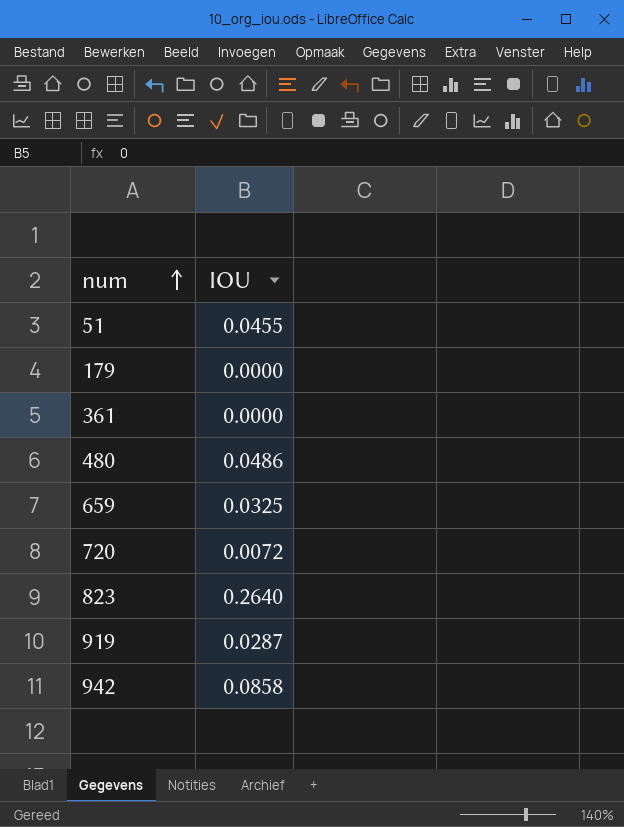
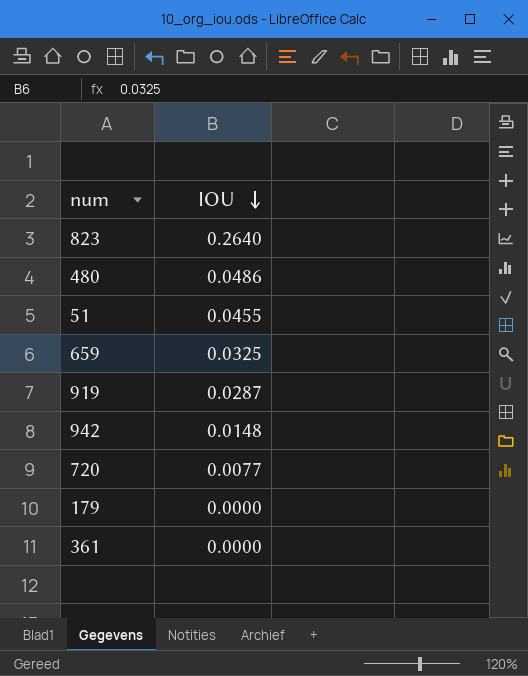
row order: num ascending -> IOU descending
942 | IOU: 0.0858 -> 0.0148
720 | IOU: 0.0072 -> 0.0077

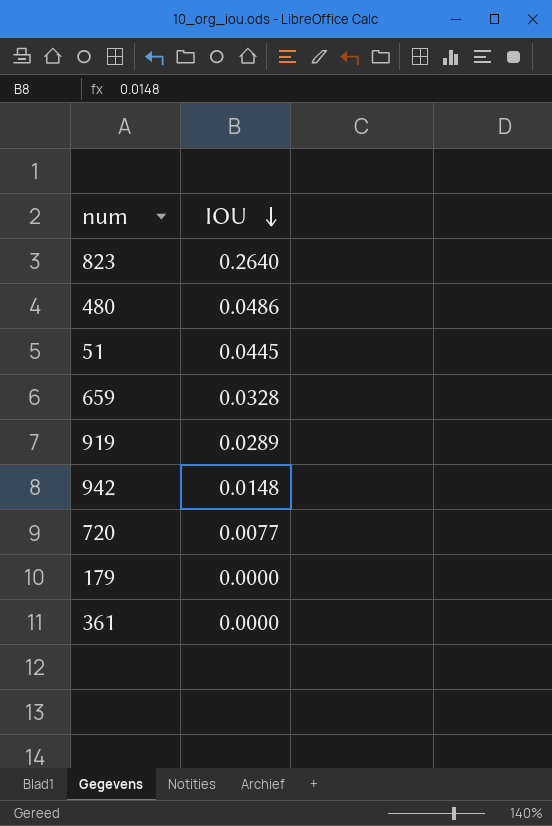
51 | IOU: 0.0455 -> 0.0445
659 | IOU: 0.0325 -> 0.0328
919 | IOU: 0.0287 -> 0.0289

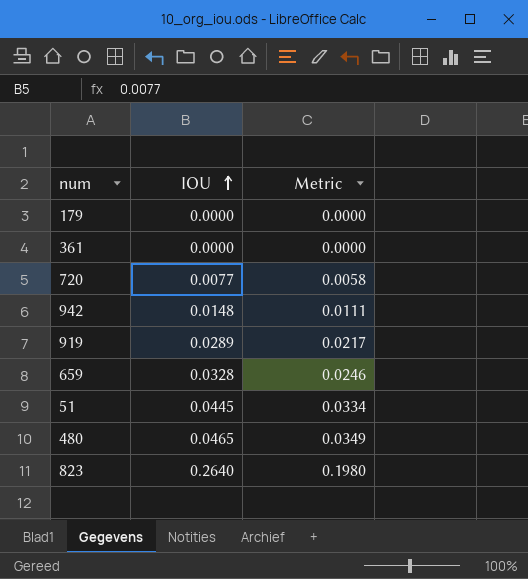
row order: IOU descending -> IOU ascending
column Metric | formula: none -> [IOU] * 0.75
480 | IOU: 0.0486 -> 0.0465

